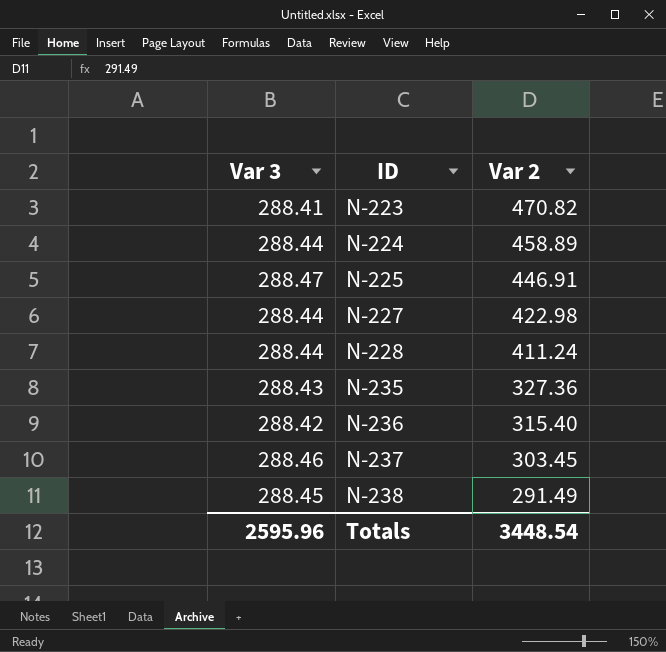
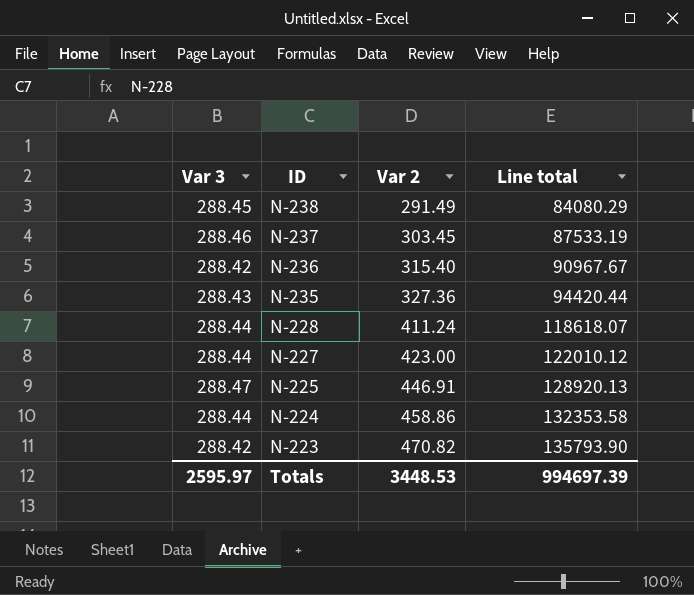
row order: ID ascending -> ID descending
column Line total | formula: none -> [Var 3] * [Var 2]
N-227 | Var 2: 422.98 -> 423.00
N-224 | Var 2: 458.89 -> 458.86
N-223 | Var 3: 288.41 -> 288.42
Totals | Var 3: 2595.96 -> 2595.97
Totals | Var 2: 3448.54 -> 3448.53

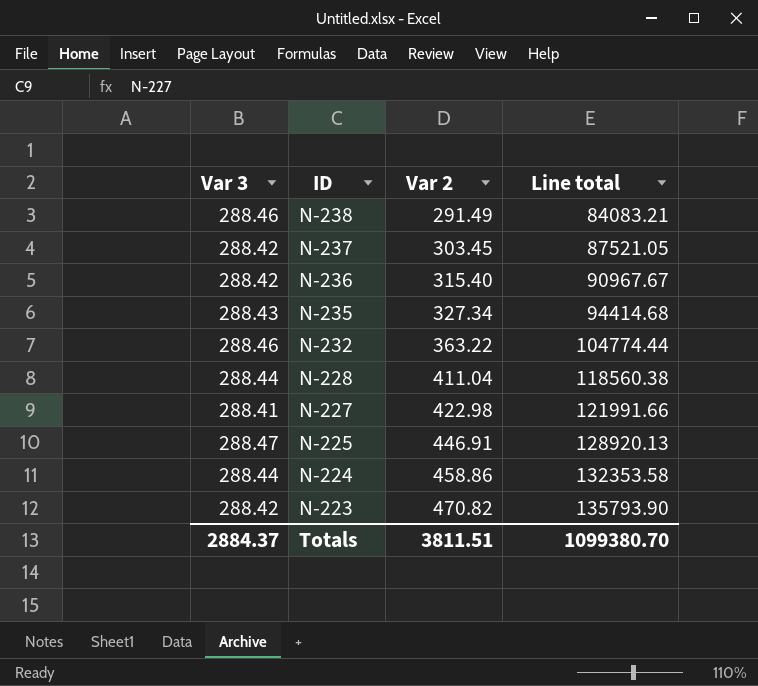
N-238 | Var 3: 288.45 -> 288.46
N-238 | Line total: 84080.29 -> 84083.21
N-237 | Var 3: 288.46 -> 288.42
N-237 | Line total: 87533.19 -> 87521.05
N-235 | Var 2: 327.36 -> 327.34
N-235 | Line total: 94420.44 -> 94414.68
row N-232: none -> 288.46 | 363.22 | 104774.44
N-228 | Var 2: 411.24 -> 411.04
N-228 | Line total: 118618.07 -> 118560.38
N-227 | Var 3: 288.44 -> 288.41
N-227 | Var 2: 423.00 -> 422.98
N-227 | Line total: 122010.12 -> 121991.66
Totals | Var 3: 2595.97 -> 2884.37
Totals | Var 2: 3448.53 -> 3811.51
Totals | Line total: 994697.39 -> 1099380.70

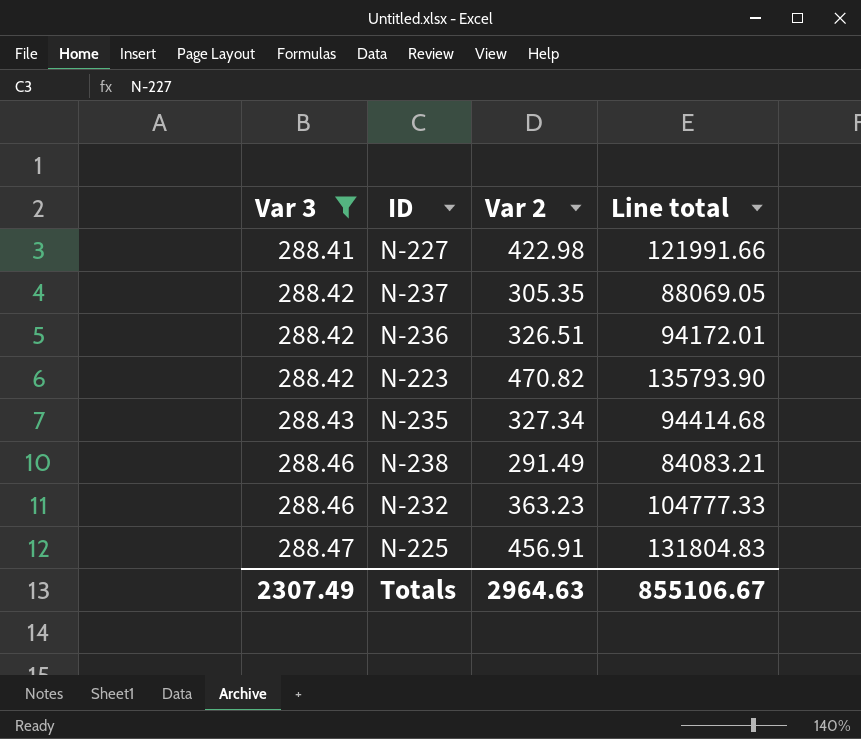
filter: none -> Var 3 != 288.44
row order: ID descending -> Var 3 ascending
N-237 | Var 2: 303.45 -> 305.35
N-237 | Line total: 87521.05 -> 88069.05
N-236 | Var 2: 315.40 -> 326.51
N-236 | Line total: 90967.67 -> 94172.01
N-232 | Var 2: 363.22 -> 363.23
N-232 | Line total: 104774.44 -> 104777.33
N-225 | Var 2: 446.91 -> 456.91
N-225 | Line total: 128920.13 -> 131804.83
Totals | Var 3: 2884.37 -> 2307.49
Totals | Var 2: 3811.51 -> 2964.63
Totals | Line total: 1099380.70 -> 855106.67

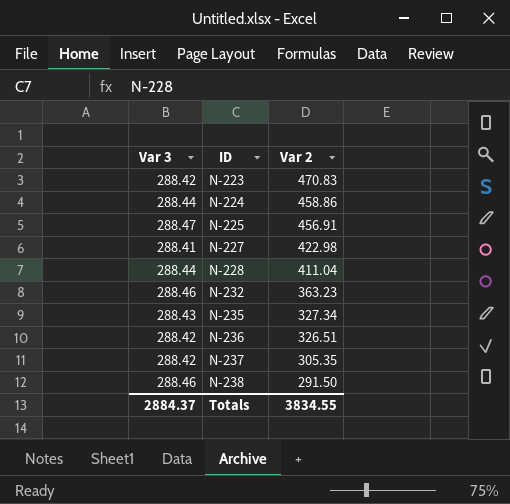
filter: Var 3 != 288.44 -> none
row order: Var 3 ascending -> ID ascending
column Line total | formula: [Var 3] * [Var 2] -> none
N-223 | Var 2: 470.82 -> 470.83
N-238 | Var 2: 291.49 -> 291.50
Totals | Var 3: 2307.49 -> 2884.37
Totals | Var 2: 2964.63 -> 3834.55

